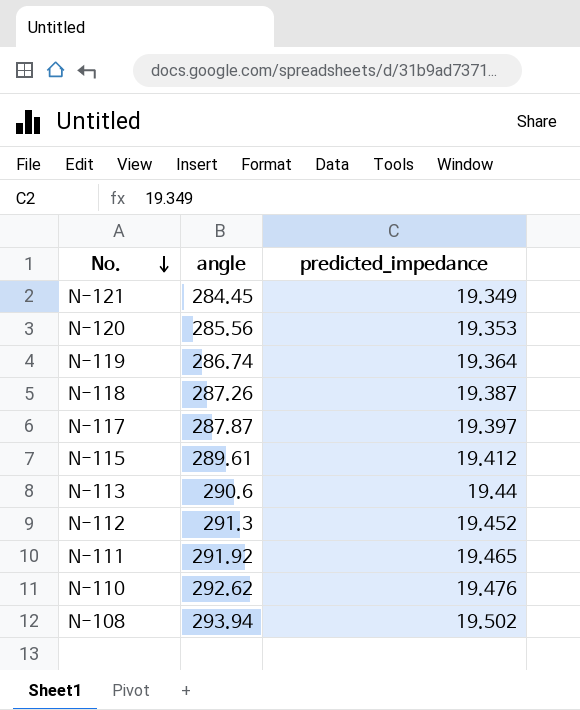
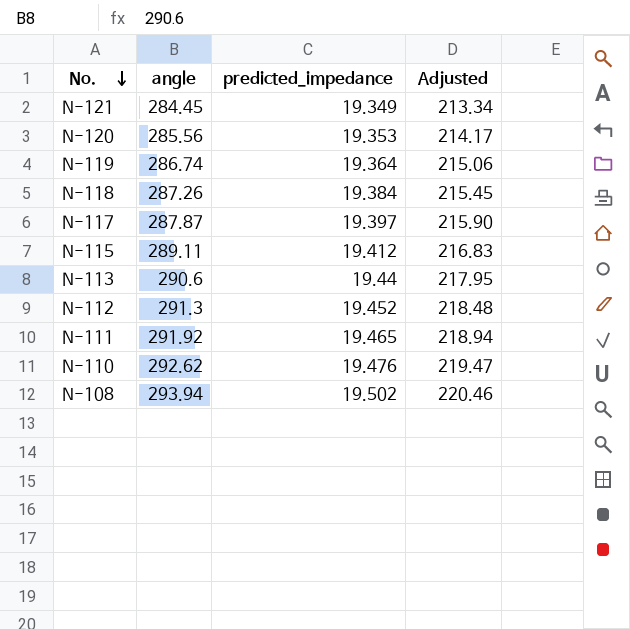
column Adjusted | formula: none -> [angle] * 0.75
N-118 | predicted_impedance: 19.387 -> 19.384
N-115 | angle: 289.61 -> 289.11

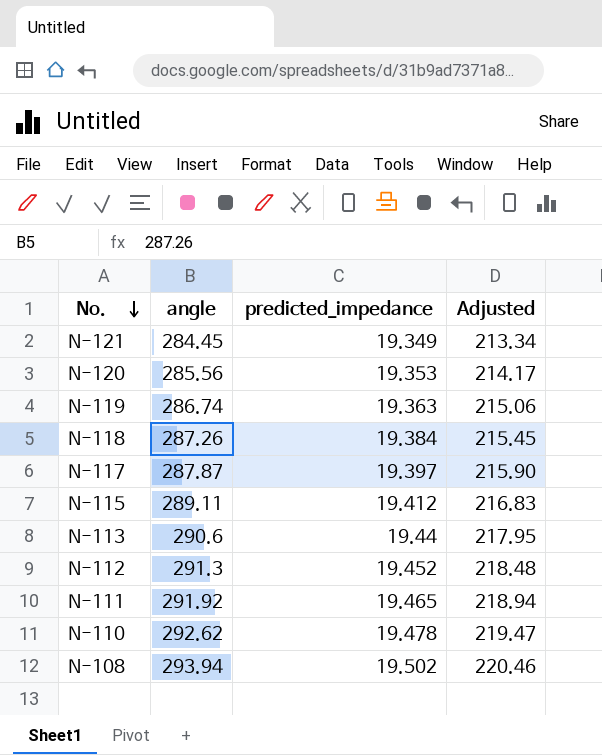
N-119 | predicted_impedance: 19.364 -> 19.363
N-110 | predicted_impedance: 19.476 -> 19.478

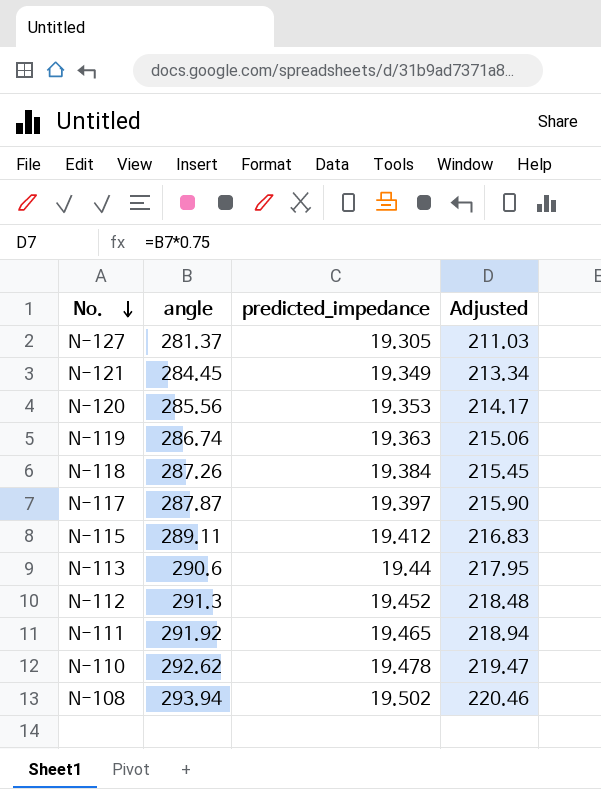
row N-127: none -> 281.37 | 19.305 | 211.03

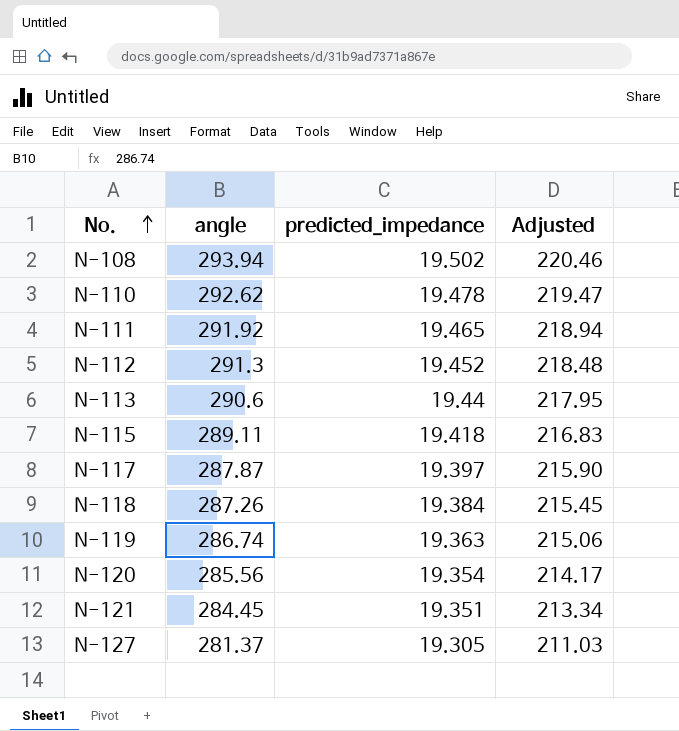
row order: No. descending -> No. ascending
N-115 | predicted_impedance: 19.412 -> 19.418
N-120 | predicted_impedance: 19.353 -> 19.354
N-121 | predicted_impedance: 19.349 -> 19.351

